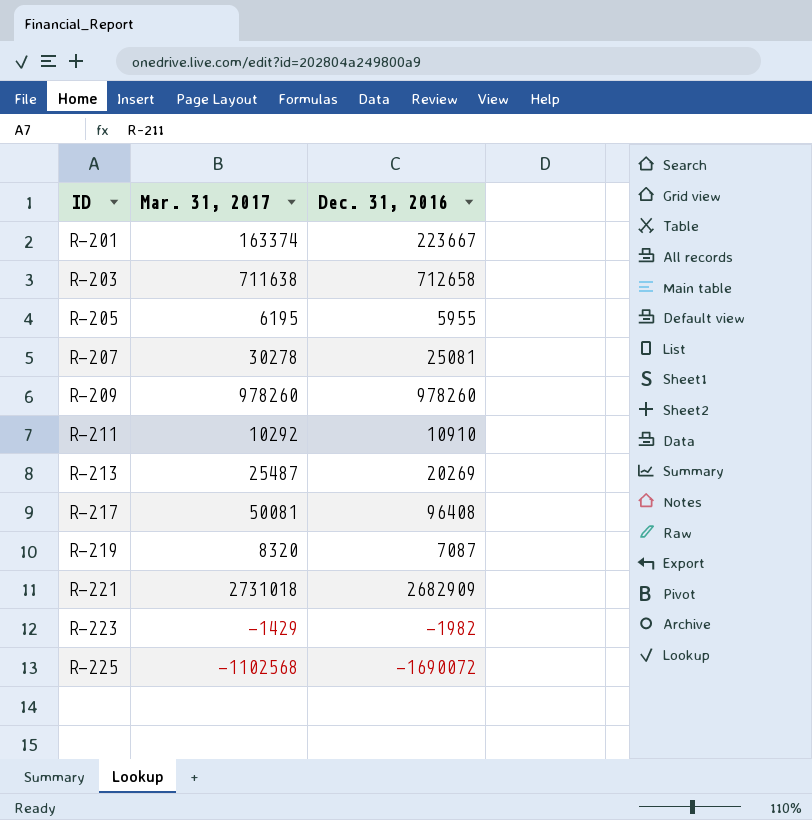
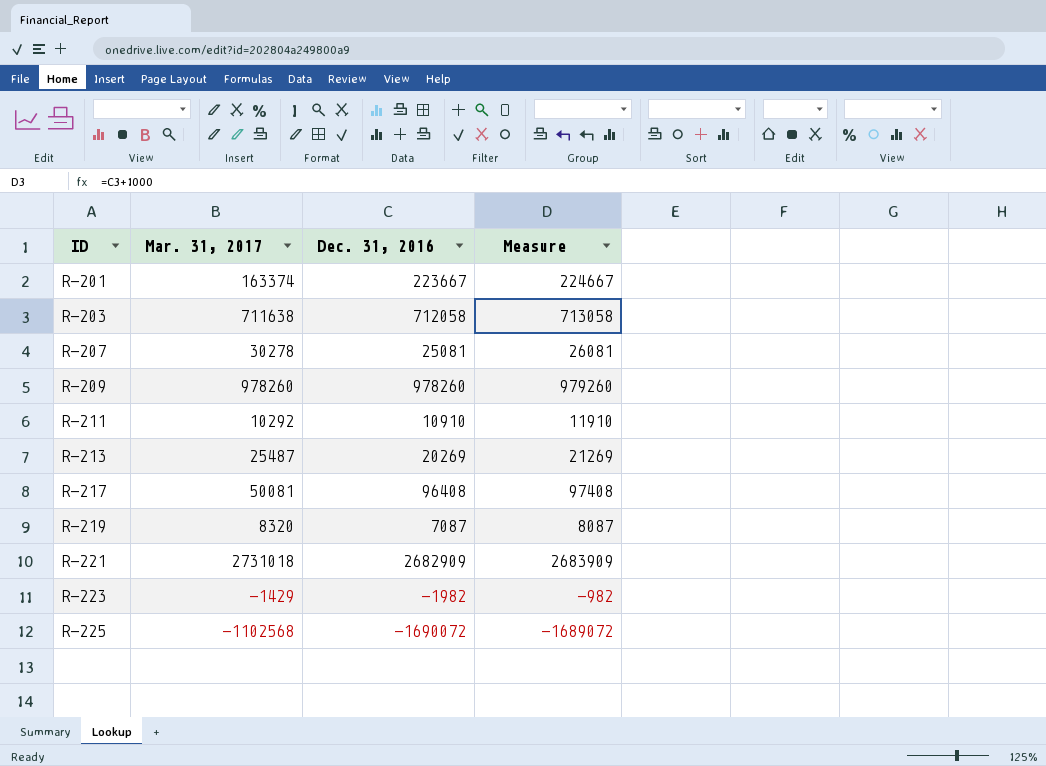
column Measure | formula: none -> [Dec. 31, 2016] + 1000
row R-205: 6195 | 5955 -> none
R-203 | Dec. 31, 2016: 712658 -> 712058

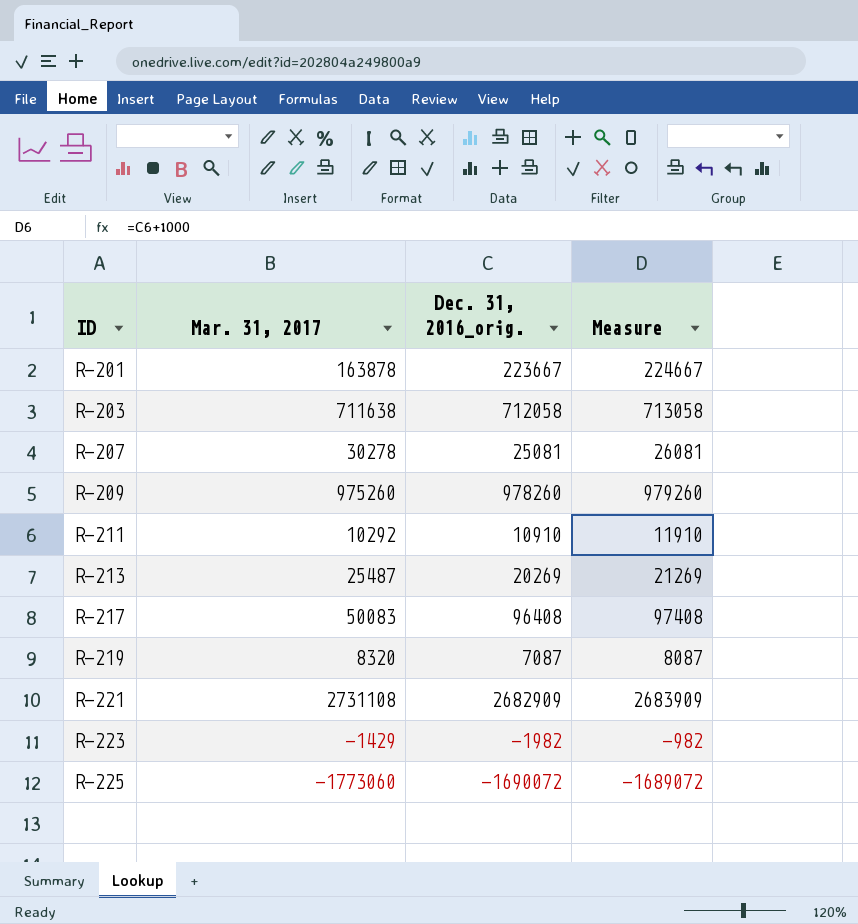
column name: Dec. 31, 2016 -> Dec. 31, 2016_orig.
R-201 | Mar. 31, 2017: 163374 -> 163878
R-209 | Mar. 31, 2017: 978260 -> 975260
R-217 | Mar. 31, 2017: 50081 -> 50083
R-221 | Mar. 31, 2017: 2731018 -> 2731108
R-225 | Mar. 31, 2017: -1102568 -> -1773060

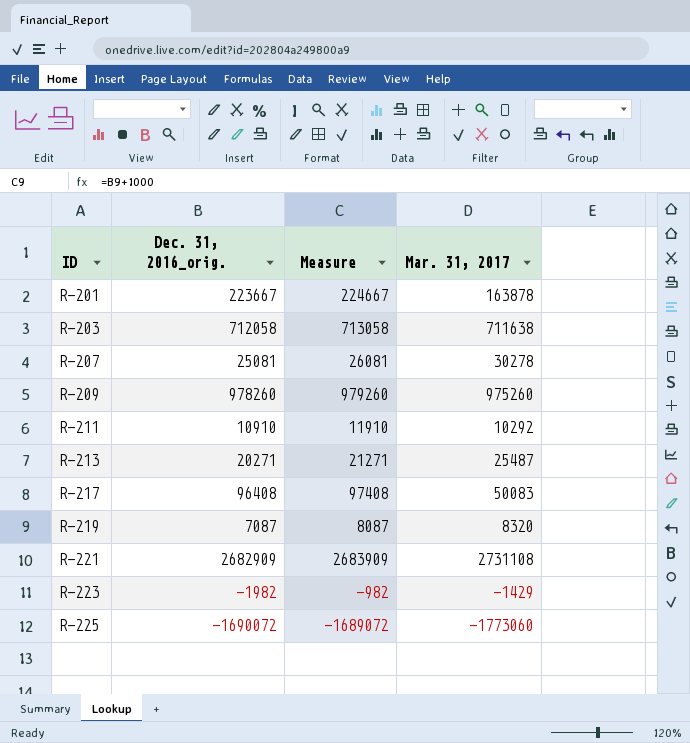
column Mar. 31, 2017 | position: 2 -> 4
R-213 | Dec. 31, 2016_orig.: 20269 -> 20271
R-213 | Measure: 21269 -> 21271

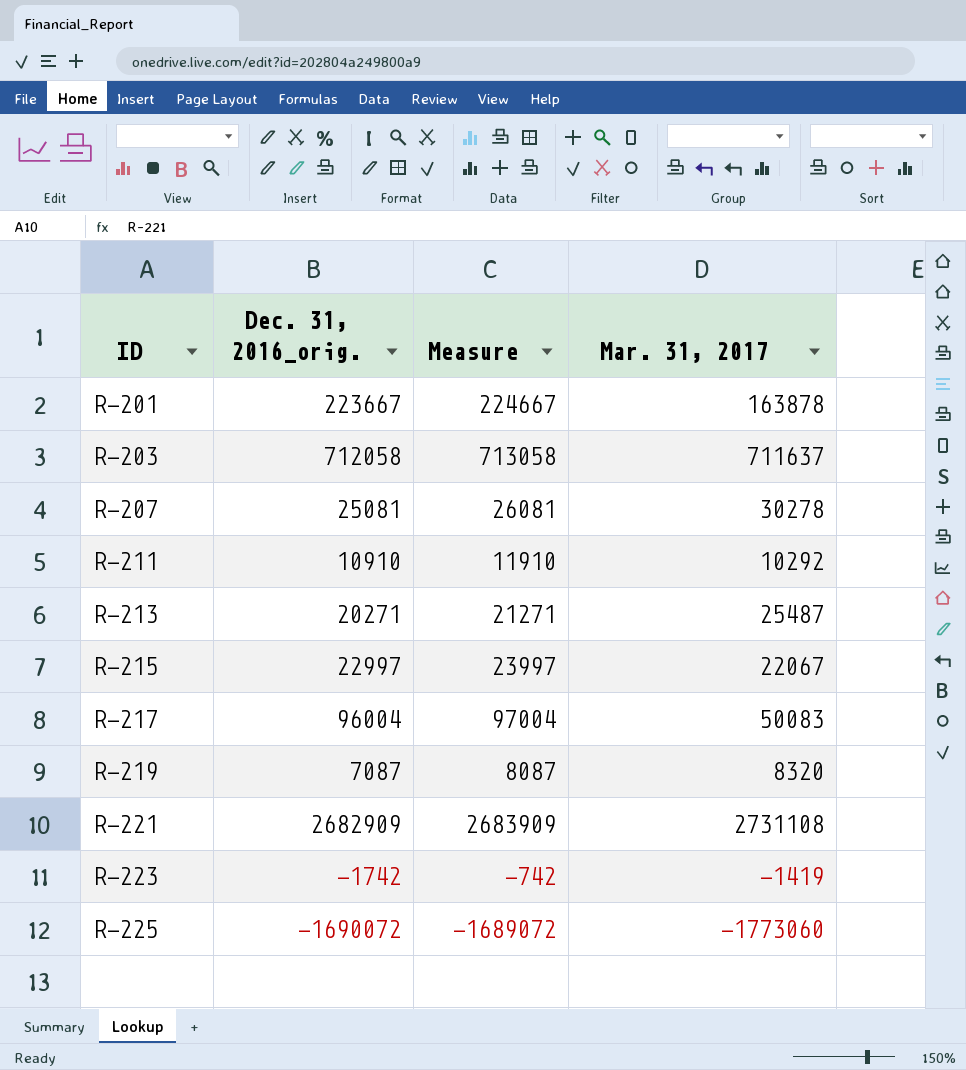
row R-209: 978260 | 979260 | 975260 -> none
R-203 | Mar. 31, 2017: 711638 -> 711637
row R-215: none -> 22997 | 23997 | 22067
R-217 | Dec. 31, 2016_orig.: 96408 -> 96004
R-217 | Measure: 97408 -> 97004
R-223 | Dec. 31, 2016_orig.: -1982 -> -1742
R-223 | Measure: -982 -> -742
R-223 | Mar. 31, 2017: -1429 -> -1419

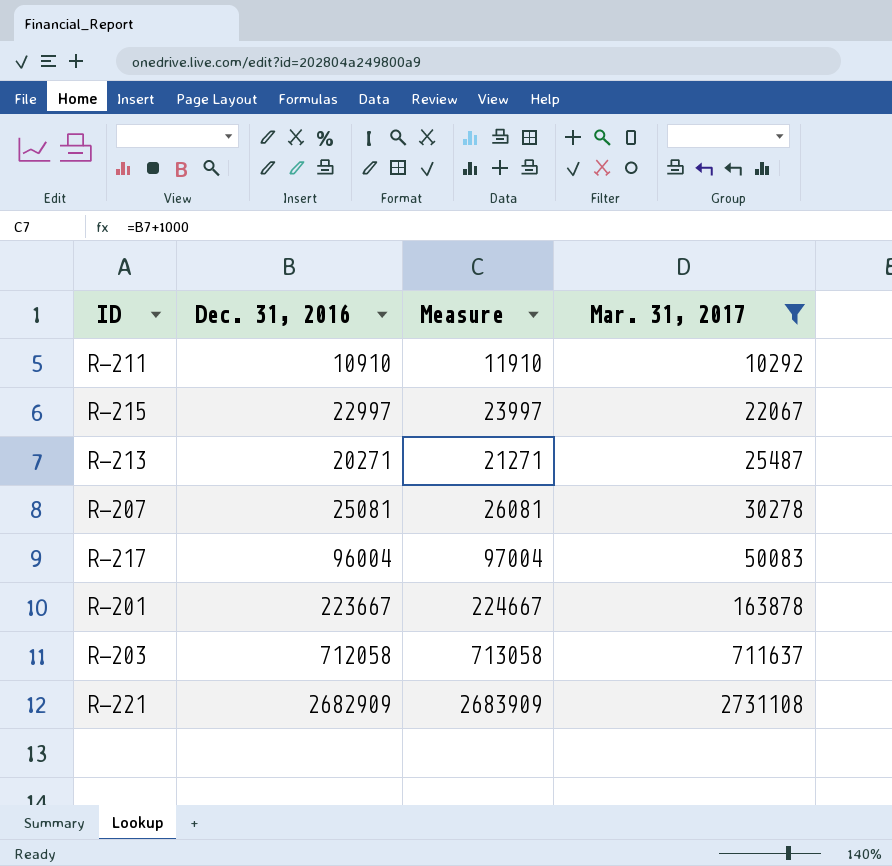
filter: none -> Mar. 31, 2017 >= 10292
row order: ID ascending -> Mar. 31, 2017 ascending
column name: Dec. 31, 2016_orig. -> Dec. 31, 2016

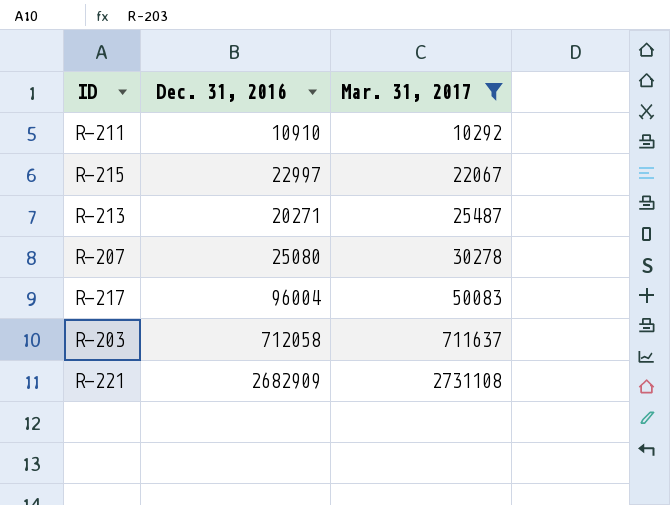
column Measure | formula: [Dec. 31, 2016] + 1000 -> none
row R-201: 223667 | 224667 | 163878 -> none
R-207 | Dec. 31, 2016: 25081 -> 25080

